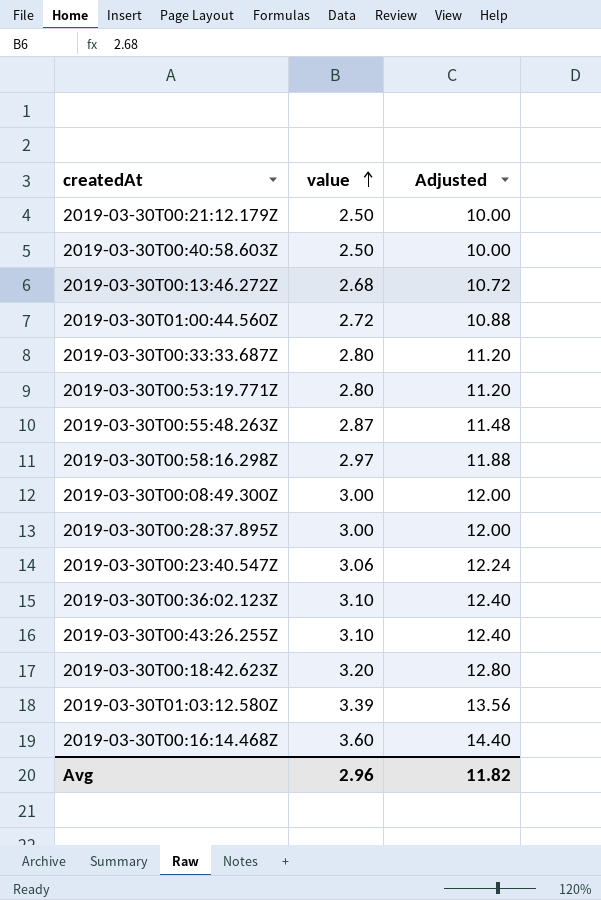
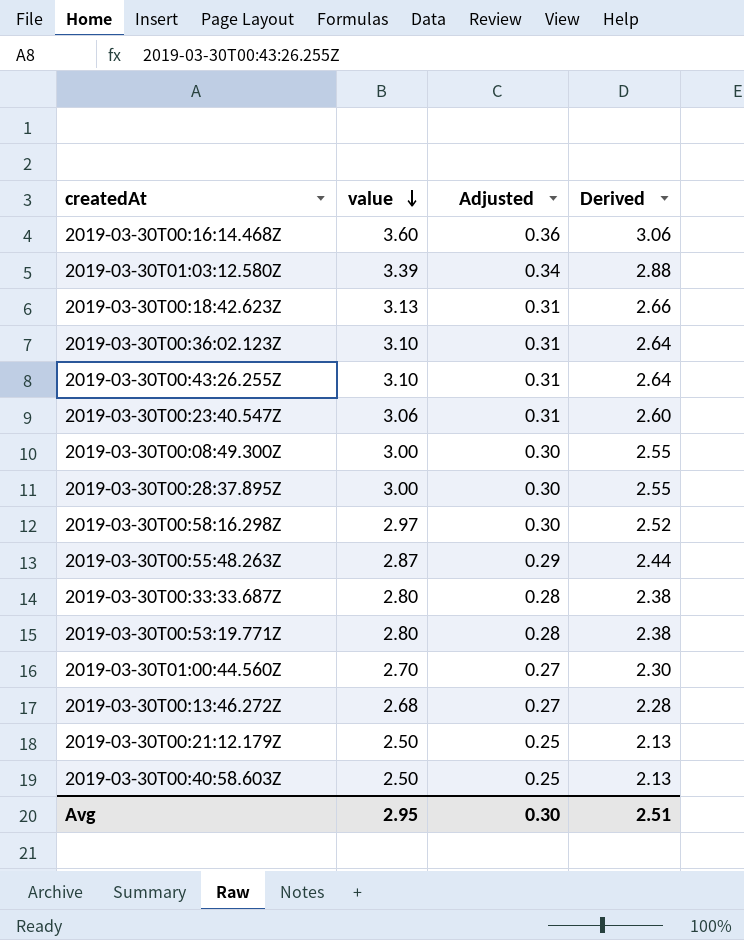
row order: value ascending -> value descending
column Adjusted | formula: [value] * 4 -> [value] * 0.1
column Derived | formula: none -> [value] * 0.85
2019-03-30T00:18:42.623Z | value: 3.20 -> 3.13
2019-03-30T01:00:44.560Z | value: 2.72 -> 2.70
Avg | value: 2.96 -> 2.95
Avg | Adjusted: 11.82 -> 0.30

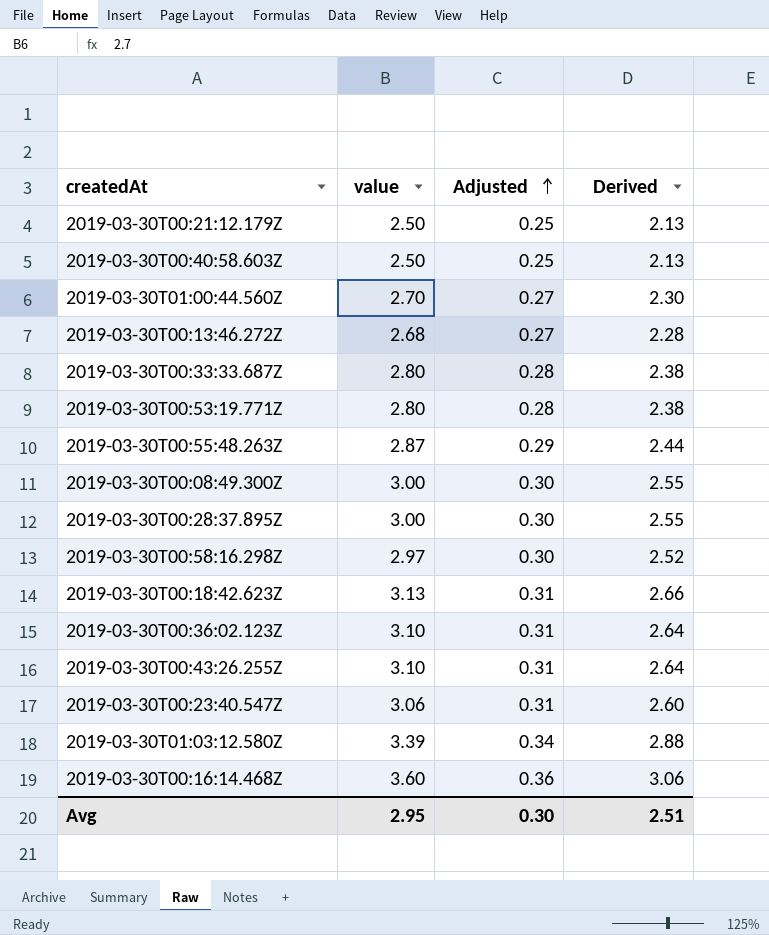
row order: value descending -> Adjusted ascending

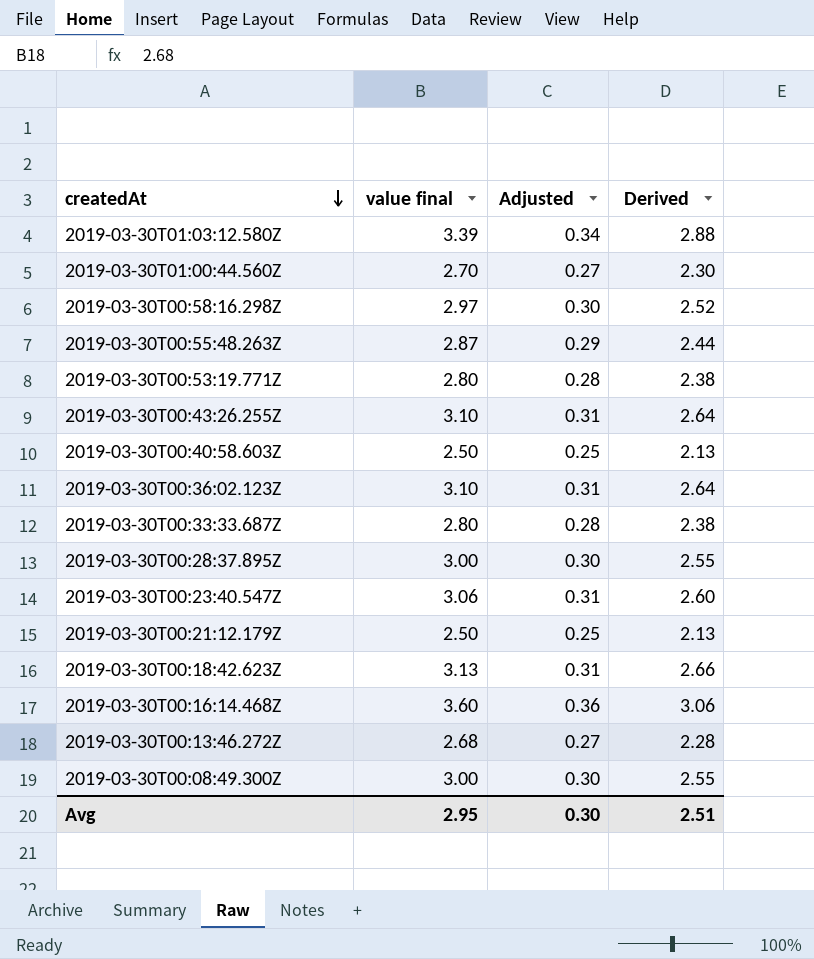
row order: Adjusted ascending -> createdAt descending
column name: value -> value final

